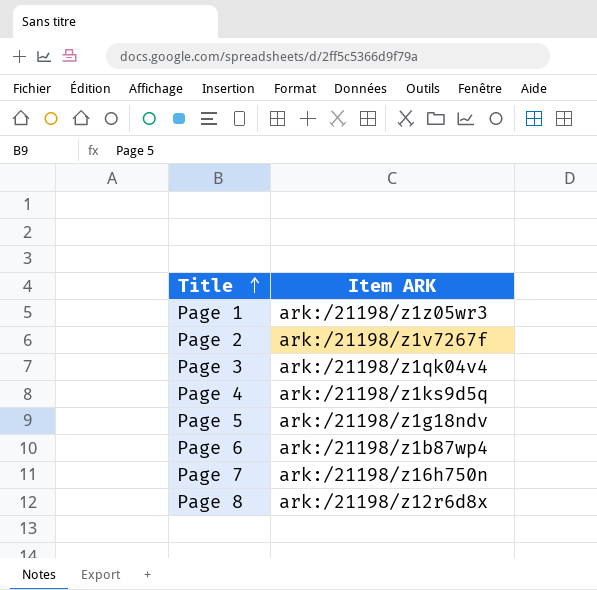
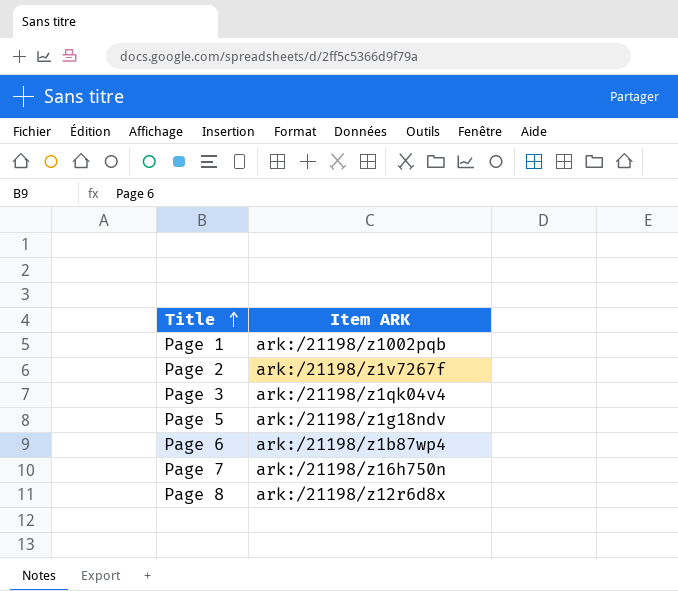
row Page 4: ark:/21198/z1ks9d5q -> none
Page 1 | Item ARK: ark:/21198/z1z05wr3 -> ark:/21198/z1002pqb

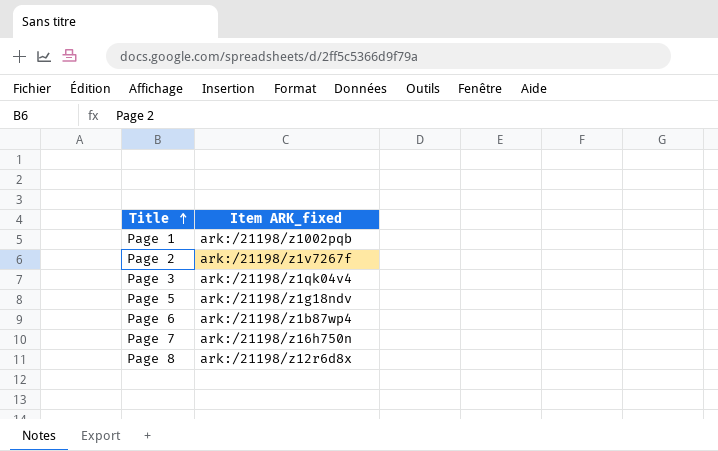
column name: Item ARK -> Item ARK_fixed

